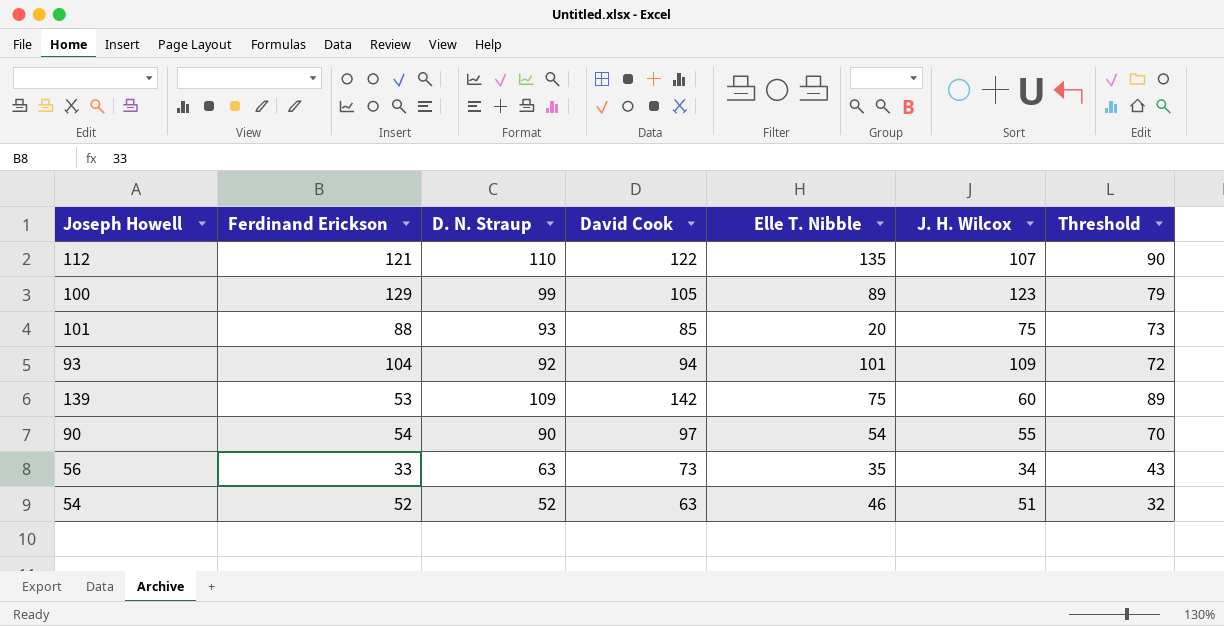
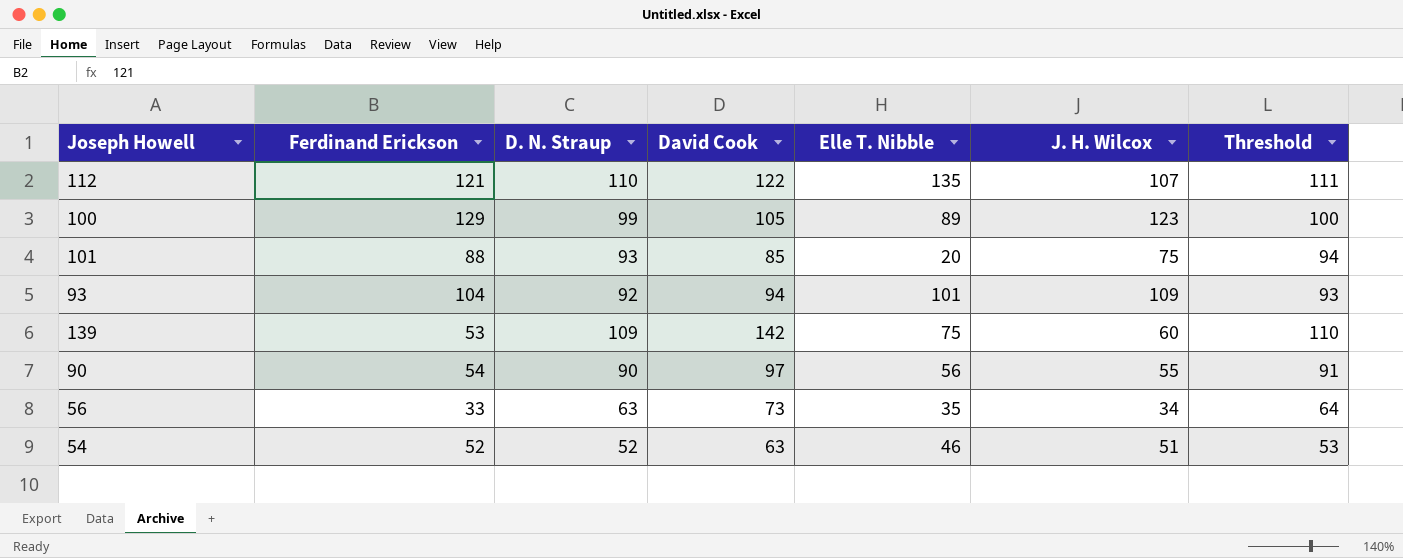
column Threshold | formula: [D. N. Straup] - 20 -> [D. N. Straup] + 1
90 | Elle T. Nibble: 54 -> 56

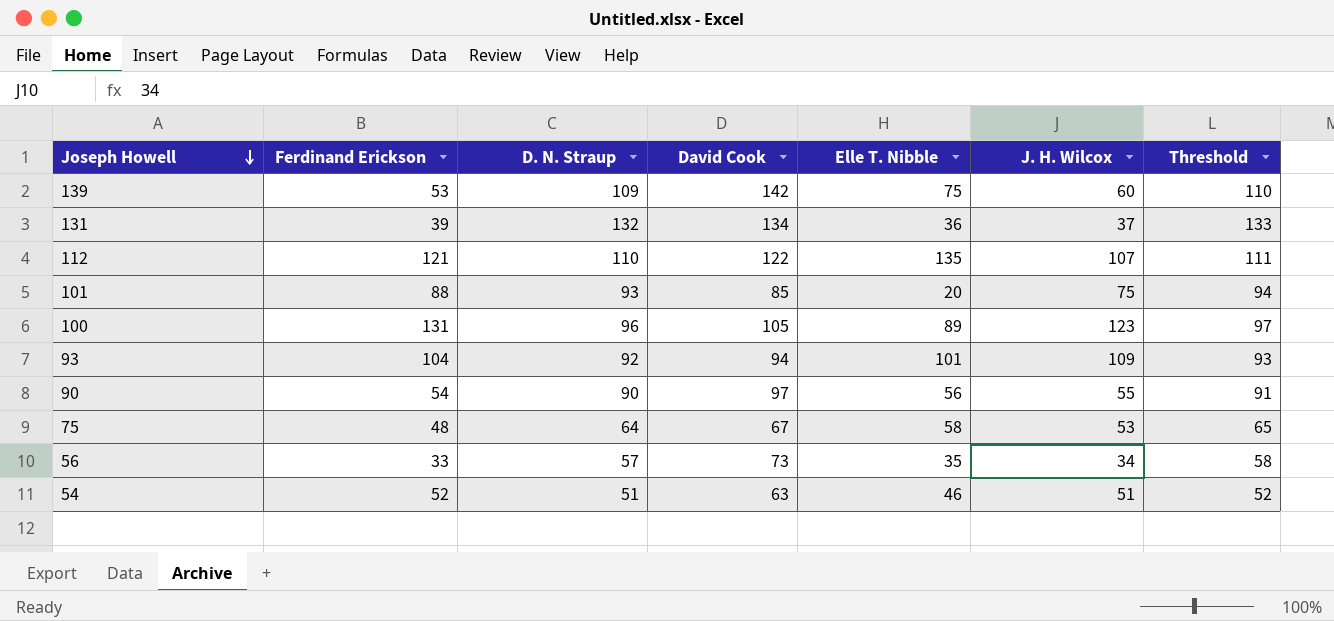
row order: none -> Joseph Howell descending
row 131: none -> 39 | 132 | 134 | 36 | 37 | 133
100 | Ferdinand Erickson: 129 -> 131
100 | D. N. Straup: 99 -> 96
100 | Threshold: 100 -> 97
row 75: none -> 48 | 64 | 67 | 58 | 53 | 65
56 | D. N. Straup: 63 -> 57
56 | Threshold: 64 -> 58
54 | D. N. Straup: 52 -> 51
54 | Threshold: 53 -> 52

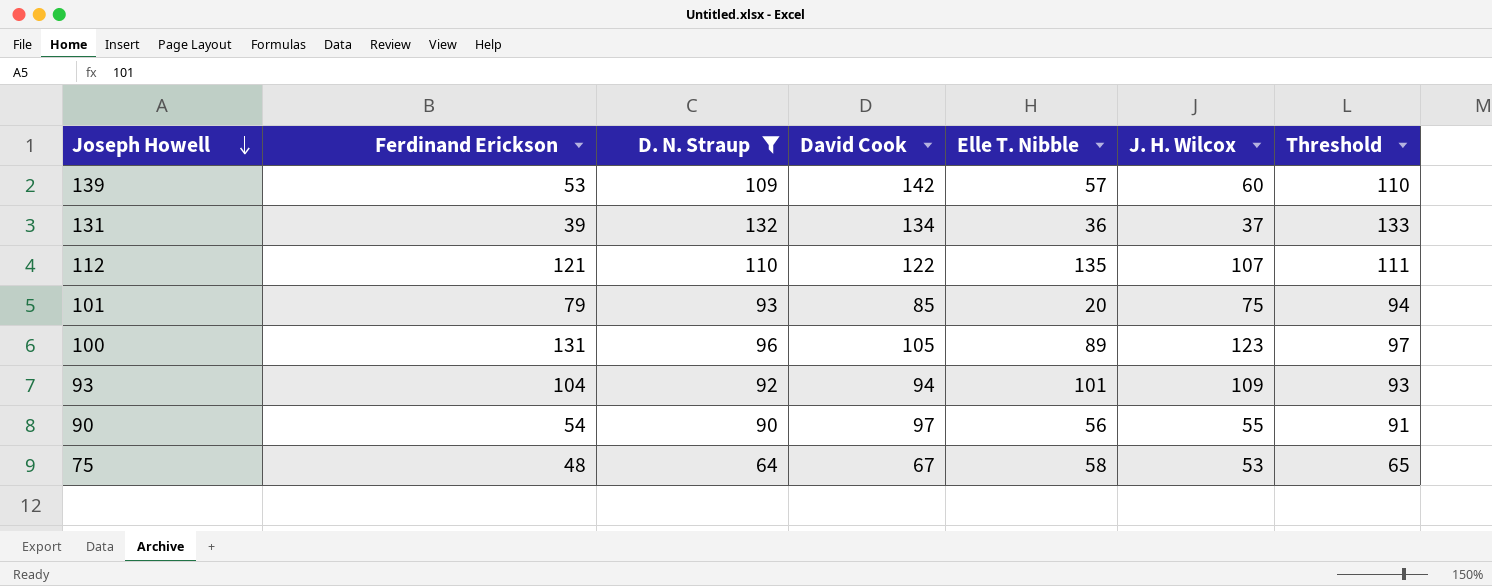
filter: none -> D. N. Straup >= 64
139 | Elle T. Nibble: 75 -> 57
101 | Ferdinand Erickson: 88 -> 79

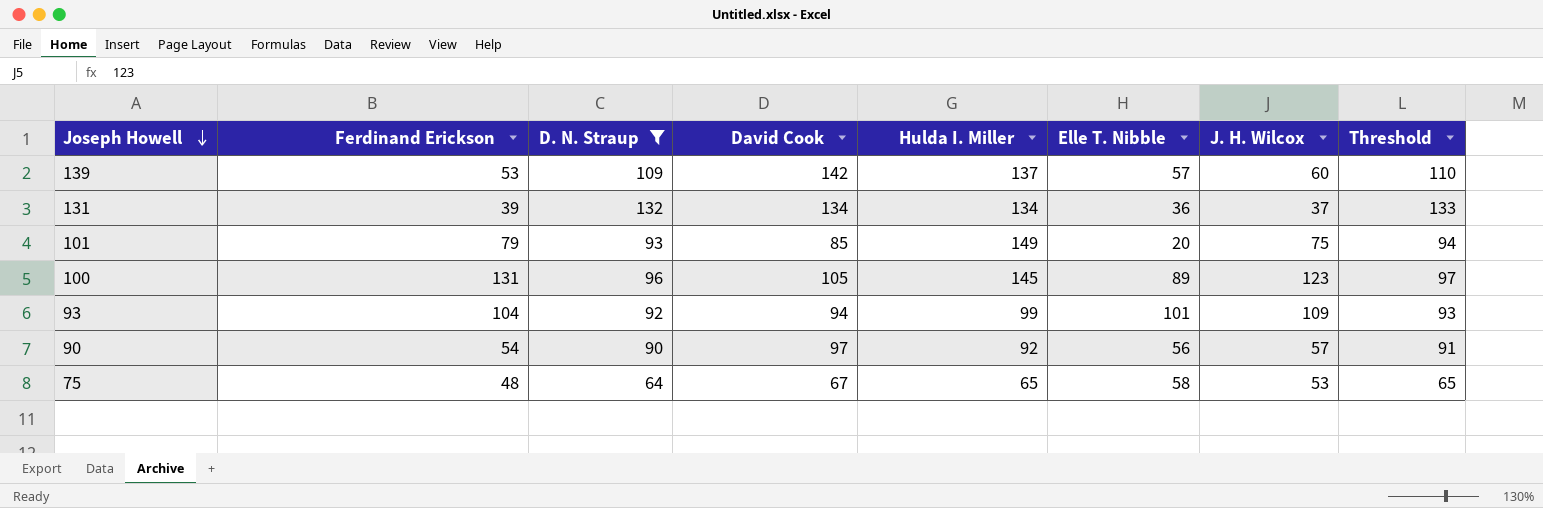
column Hulda I. Miller | position: none -> 5
row 112: 121 | 110 | 122 | 135 | 107 | 111 -> none
90 | J. H. Wilcox: 55 -> 57

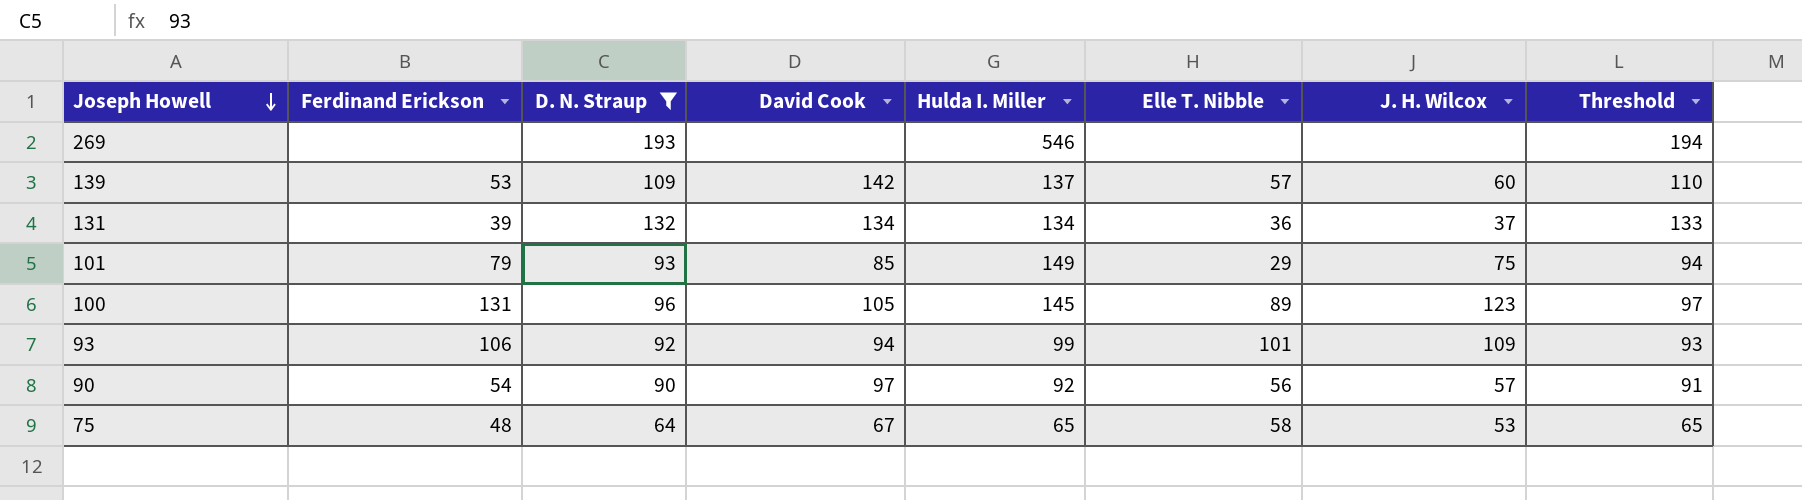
row 269: none -> none | 193 | none | 546 | none | none | 194
101 | Elle T. Nibble: 20 -> 29
93 | Ferdinand Erickson: 104 -> 106

